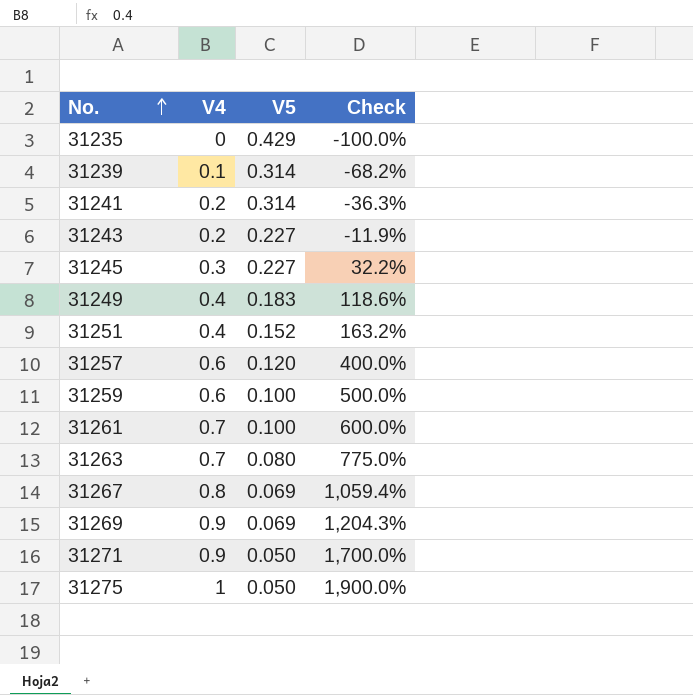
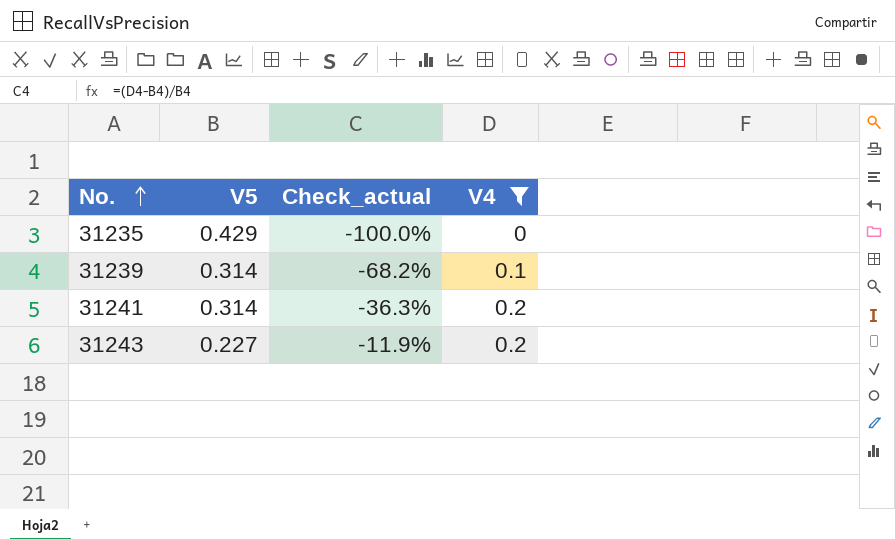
filter: none -> V4 <= 0.2
column name: Check -> Check_actual
column V4 | position: 2 -> 4

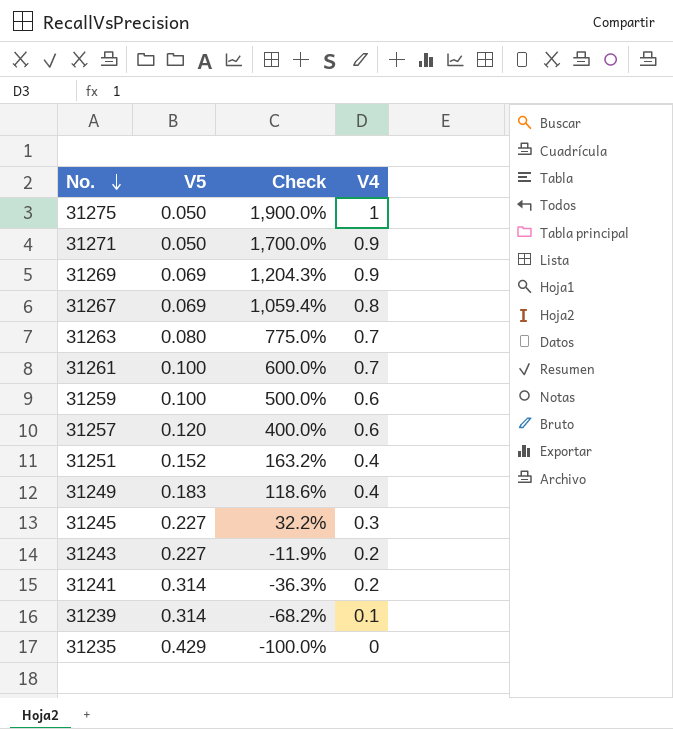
filter: V4 <= 0.2 -> none
row order: No. ascending -> No. descending
column name: Check_actual -> Check

